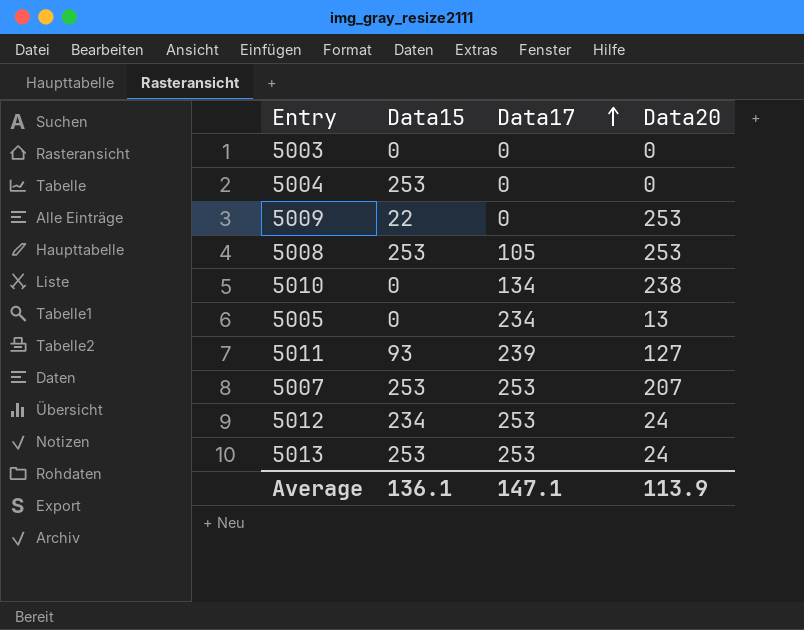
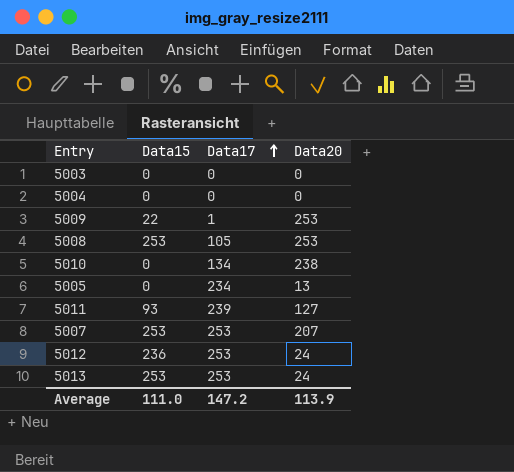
5004 | Data15: 253 -> 0
5009 | Data17: 0 -> 1
5012 | Data15: 234 -> 236
Average | Data15: 136.1 -> 111.0
Average | Data17: 147.1 -> 147.2

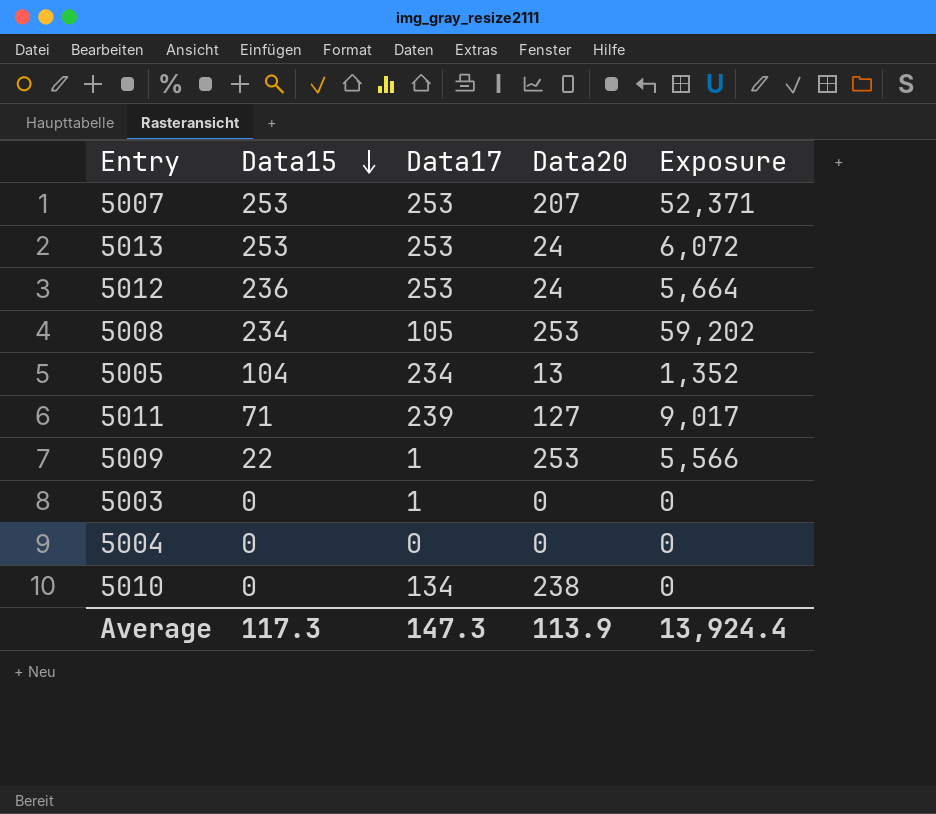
row order: Data17 ascending -> Data15 descending
column Exposure | formula: none -> [Data15] * [Data20]
5008 | Data15: 253 -> 234
5005 | Data15: 0 -> 104
5011 | Data15: 93 -> 71
5003 | Data17: 0 -> 1
Average | Data15: 111.0 -> 117.3
Average | Data17: 147.2 -> 147.3

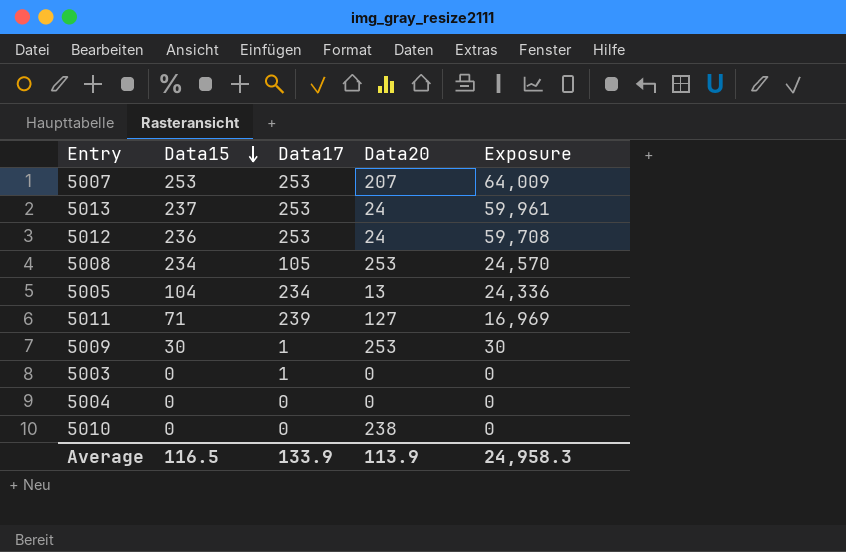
column Exposure | formula: [Data15] * [Data20] -> [Data15] * [Data17]
5013 | Data15: 253 -> 237
5009 | Data15: 22 -> 30
5010 | Data17: 134 -> 0
Average | Data15: 117.3 -> 116.5
Average | Data17: 147.3 -> 133.9
Average | Exposure: 13,924.4 -> 24,958.3

